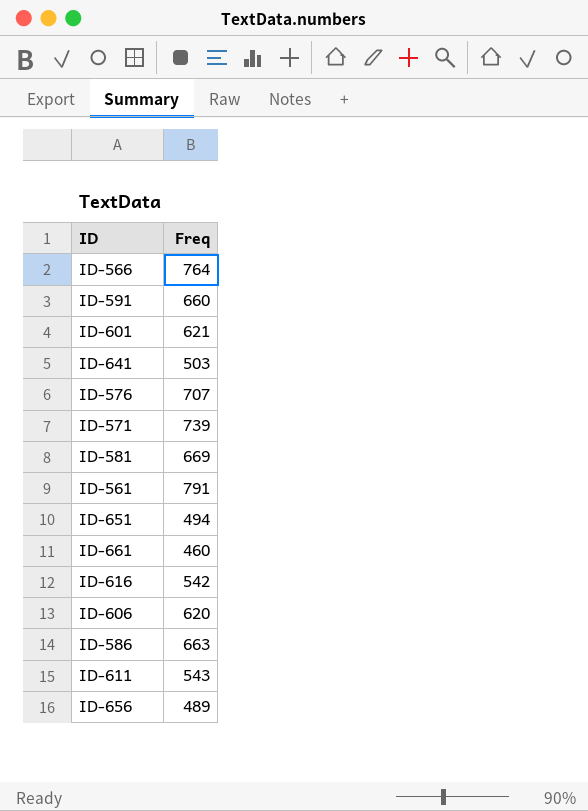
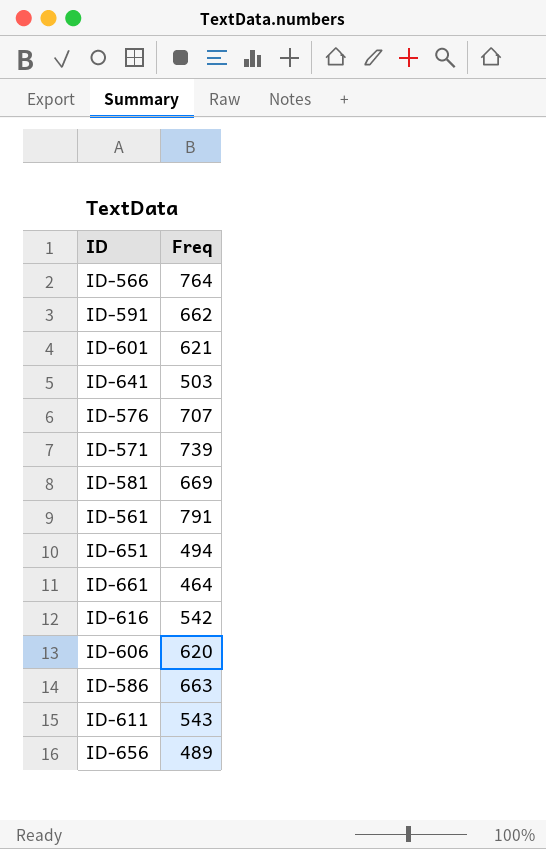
ID-591 | Freq: 660 -> 662
ID-661 | Freq: 460 -> 464

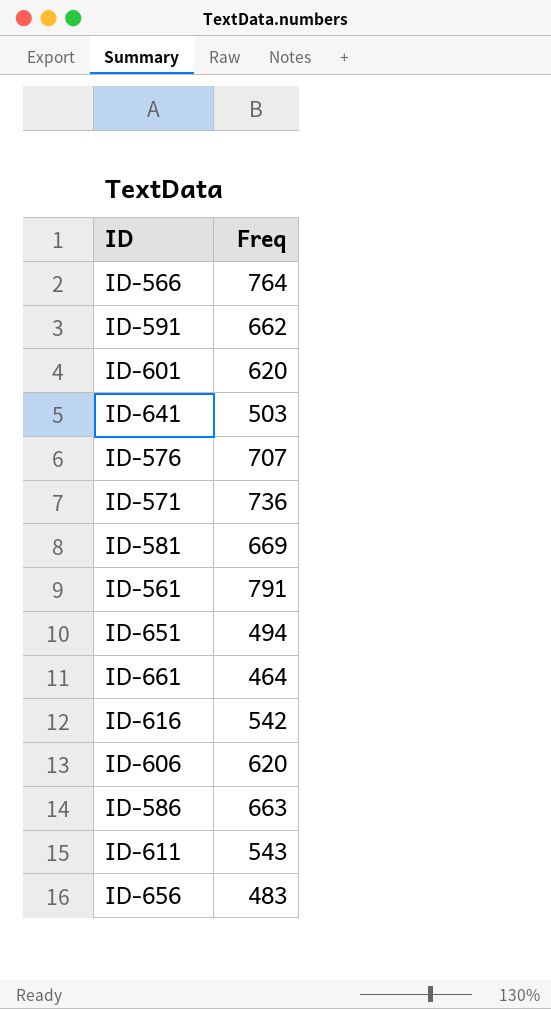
ID-601 | Freq: 621 -> 620
ID-571 | Freq: 739 -> 736
ID-656 | Freq: 489 -> 483

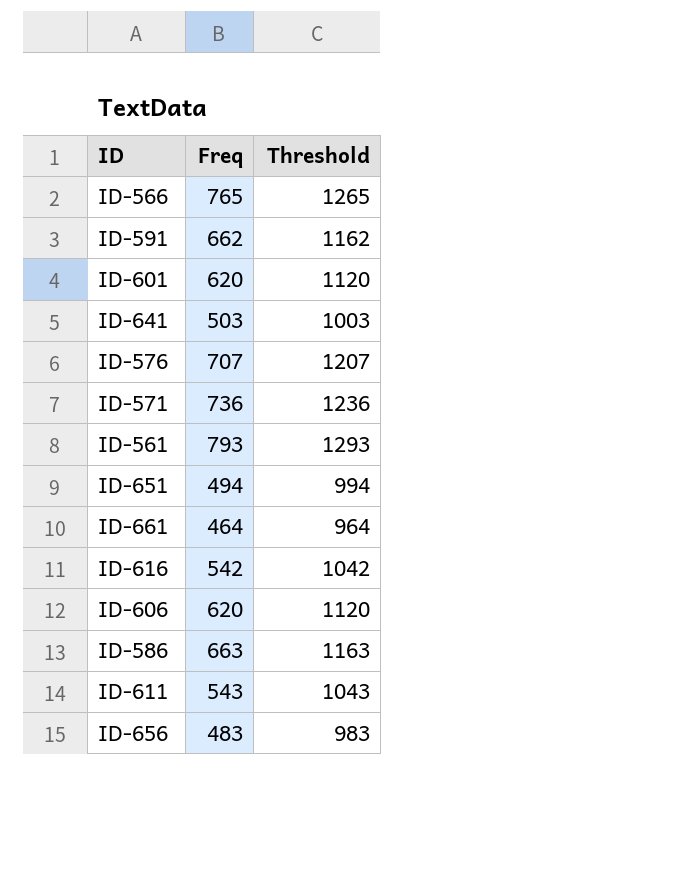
column Threshold | formula: none -> [Freq] + 500
row ID-581: 669 -> none
ID-566 | Freq: 764 -> 765
ID-561 | Freq: 791 -> 793

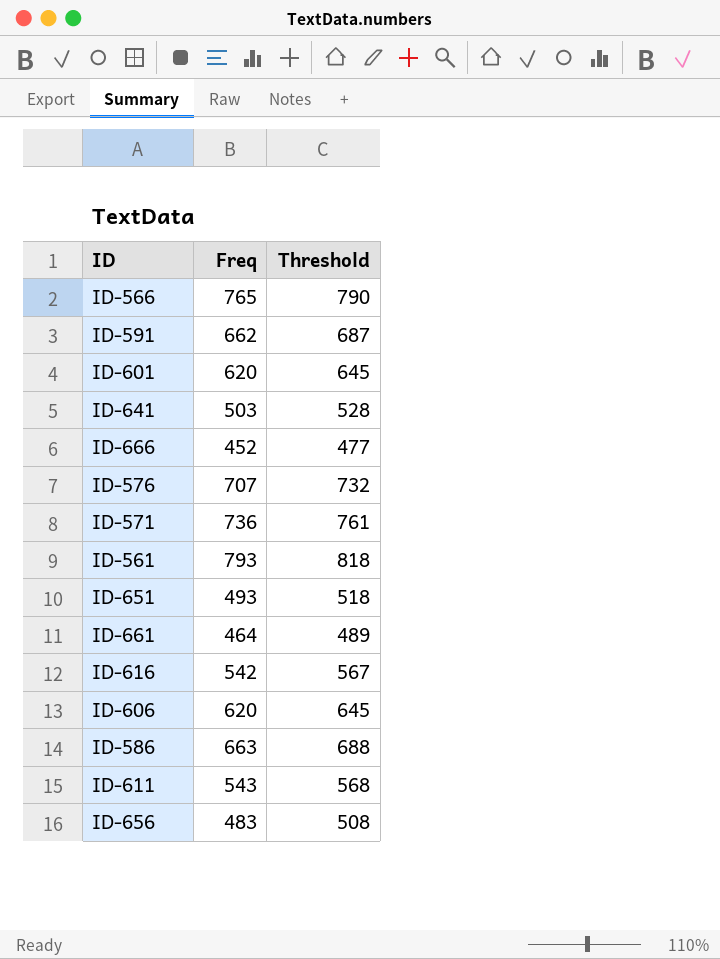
column Threshold | formula: [Freq] + 500 -> [Freq] + 25
row ID-666: none -> 452 | 477
ID-651 | Freq: 494 -> 493

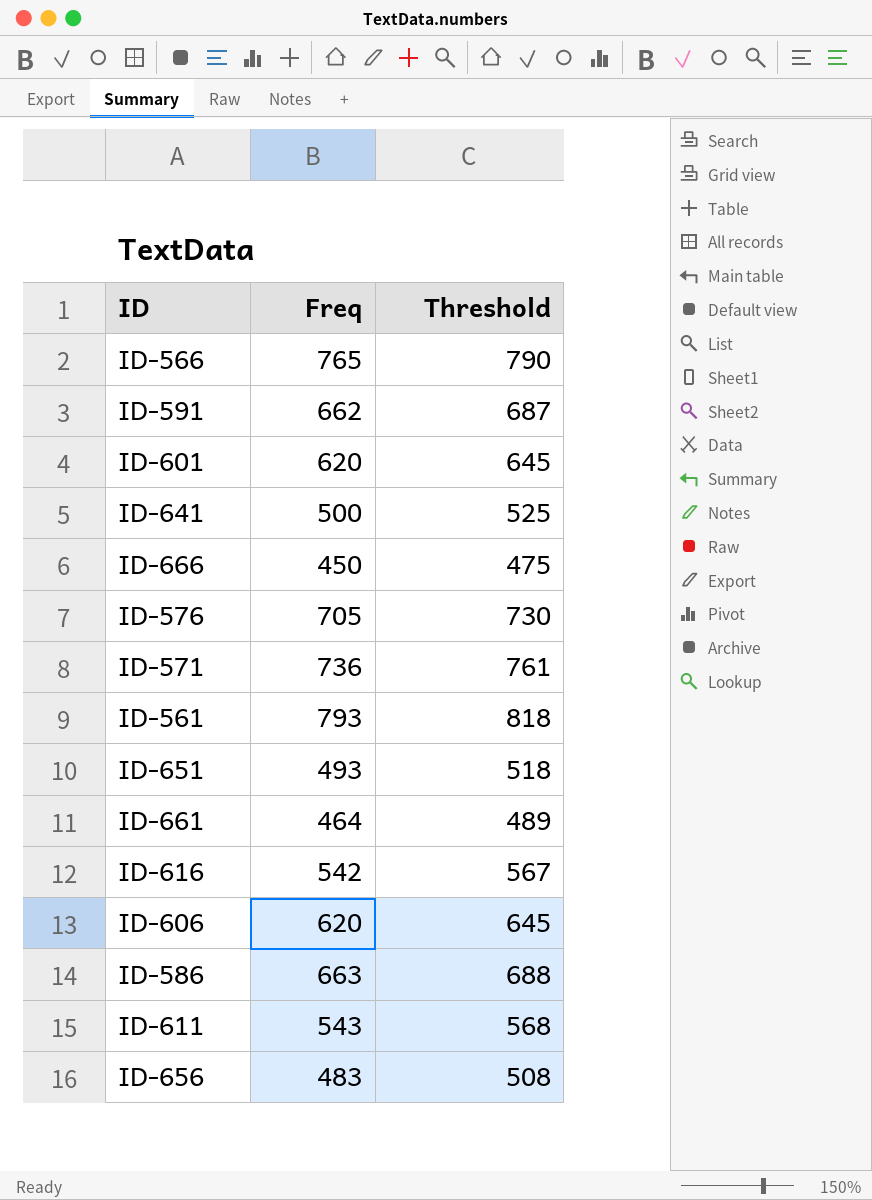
ID-641 | Freq: 503 -> 500
ID-641 | Threshold: 528 -> 525
ID-666 | Freq: 452 -> 450
ID-666 | Threshold: 477 -> 475
ID-576 | Freq: 707 -> 705
ID-576 | Threshold: 732 -> 730

